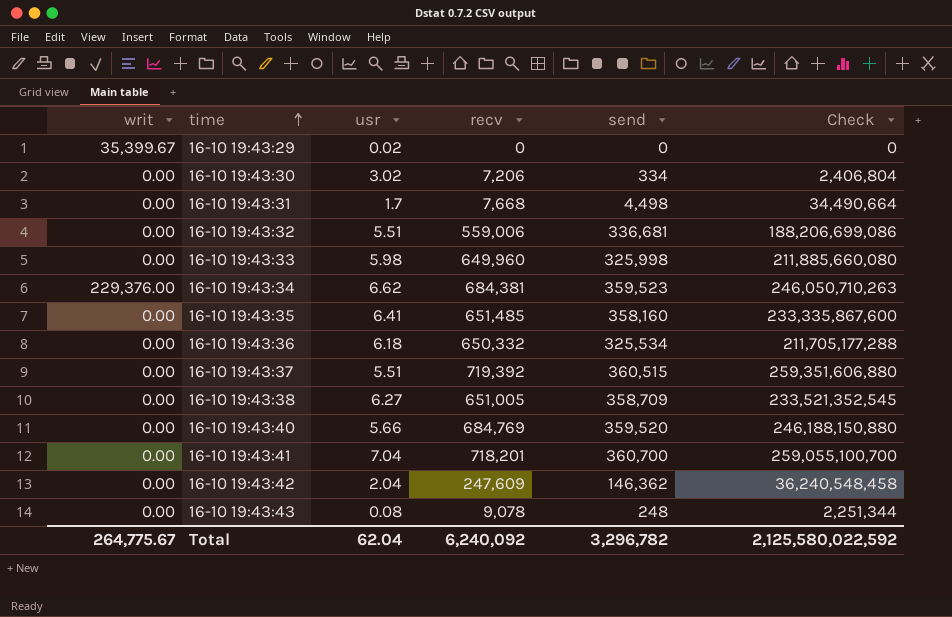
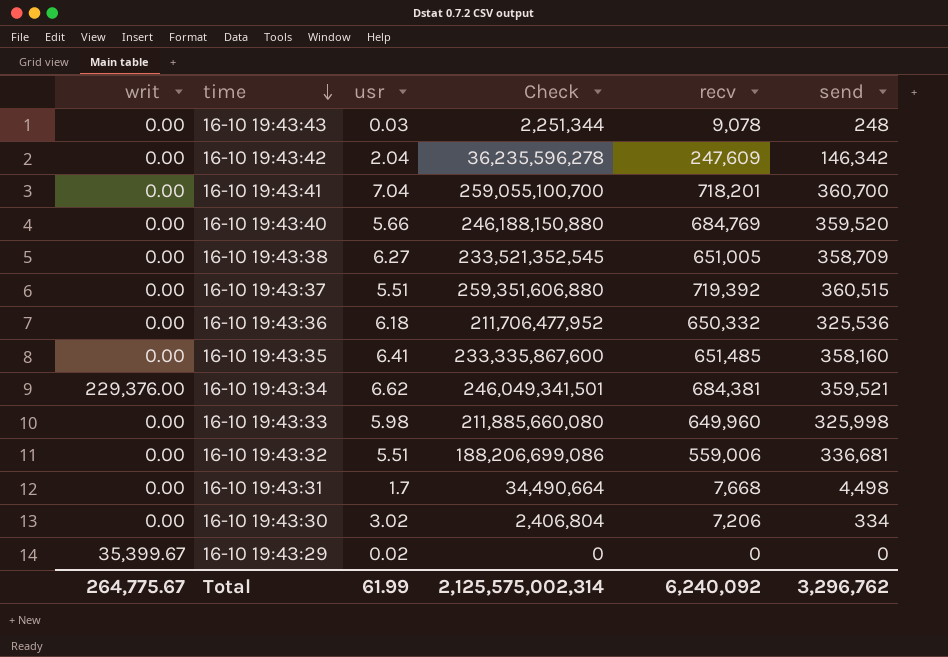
row order: time ascending -> time descending
column Check | position: 6 -> 4
16-10 19:43:43 | usr: 0.08 -> 0.03
16-10 19:43:42 | Check: 36,240,548,458 -> 36,235,596,278
16-10 19:43:42 | send: 146,362 -> 146,342
16-10 19:43:36 | Check: 211,705,177,288 -> 211,706,477,952
16-10 19:43:36 | send: 325,534 -> 325,536
16-10 19:43:34 | Check: 246,050,710,263 -> 246,049,341,501
16-10 19:43:34 | send: 359,523 -> 359,521
Total | usr: 62.04 -> 61.99
Total | Check: 2,125,580,022,592 -> 2,125,575,002,314
Total | send: 3,296,782 -> 3,296,762

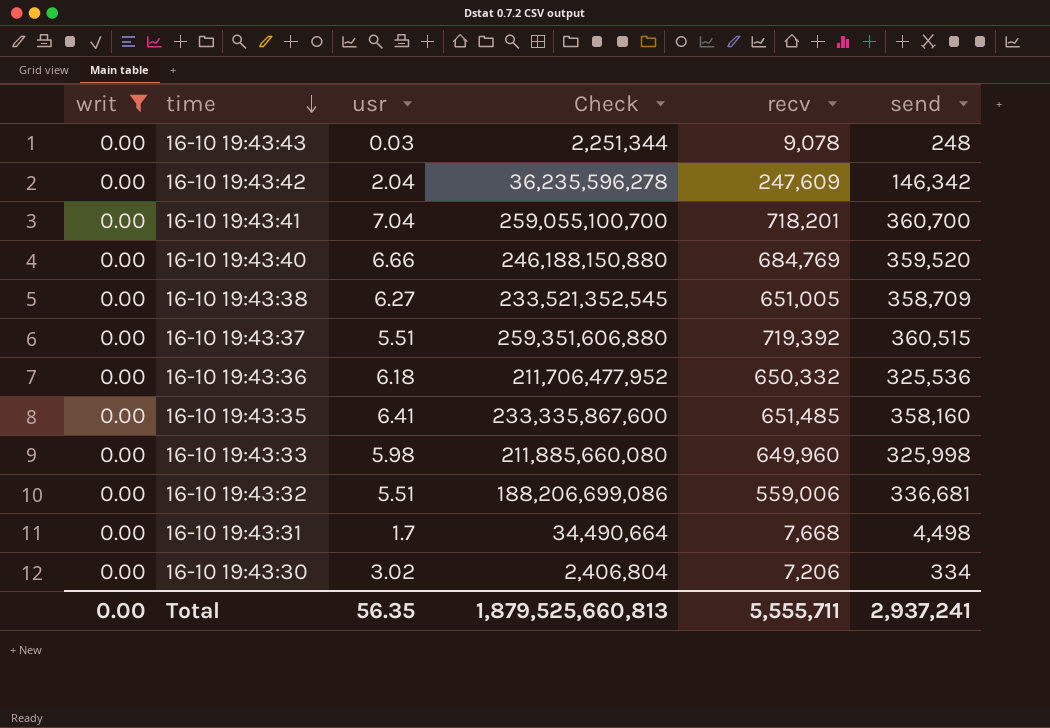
filter: none -> writ = 0.00
16-10 19:43:40 | usr: 5.66 -> 6.66
Total | writ: 264,775.67 -> 0.00
Total | usr: 61.99 -> 56.35
Total | Check: 2,125,575,002,314 -> 1,879,525,660,813
Total | recv: 6,240,092 -> 5,555,711
Total | send: 3,296,762 -> 2,937,241

